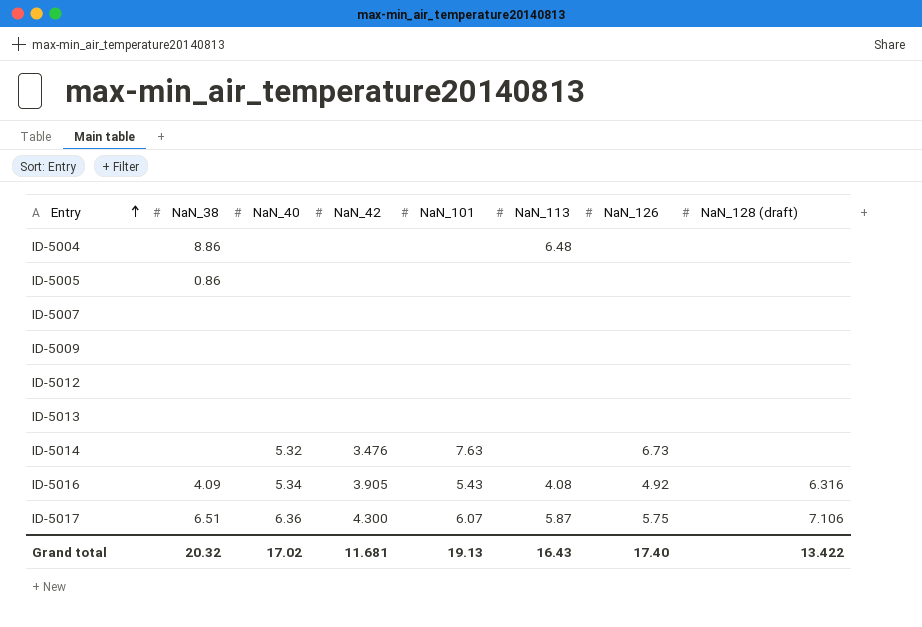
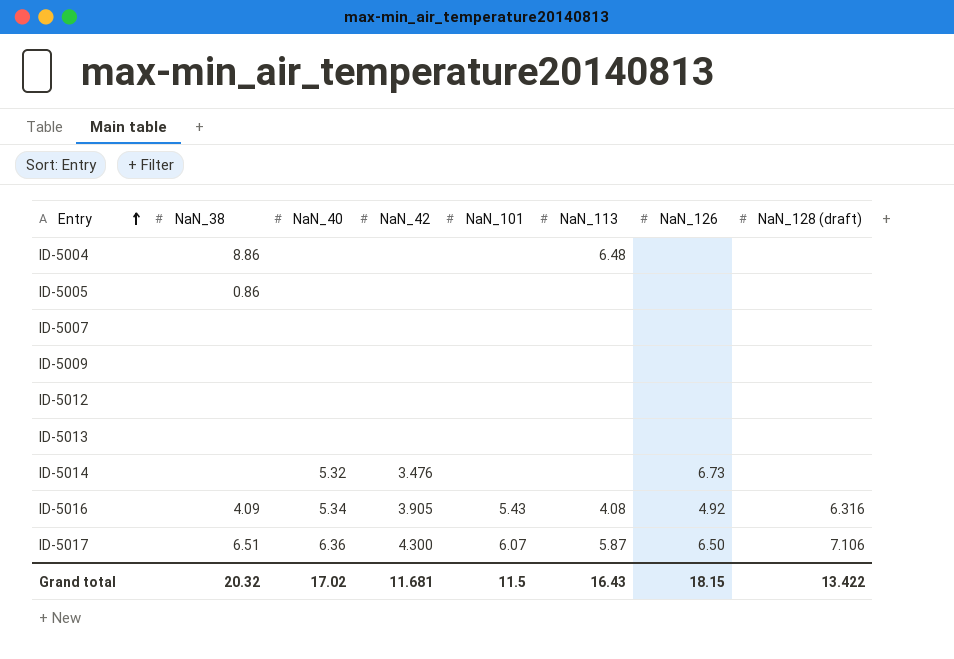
ID-5014 | NaN_101: 7.63 -> none
ID-5017 | NaN_126: 5.75 -> 6.50
Grand total | NaN_101: 19.13 -> 11.5
Grand total | NaN_126: 17.40 -> 18.15

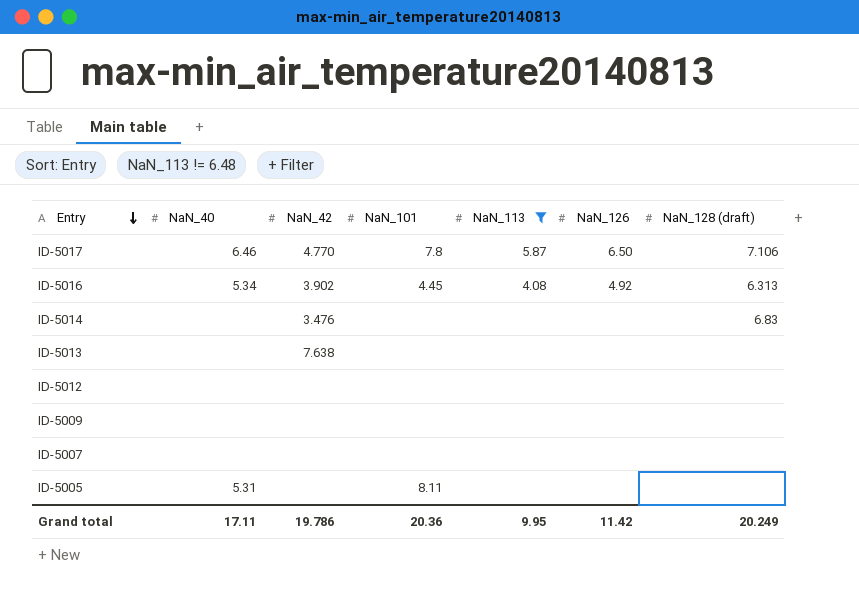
filter: none -> NaN_113 != 6.48
row order: Entry ascending -> Entry descending
column NaN_38 | position: 2 -> none
ID-5017 | NaN_40: 6.36 -> 6.46
ID-5017 | NaN_42: 4.300 -> 4.770
ID-5017 | NaN_101: 6.07 -> 7.8
ID-5016 | NaN_42: 3.905 -> 3.902
ID-5016 | NaN_101: 5.43 -> 4.45
ID-5016 | NaN_128 (draft): 6.316 -> 6.313
ID-5014 | NaN_40: 5.32 -> none
ID-5014 | NaN_126: 6.73 -> none
ID-5014 | NaN_128 (draft): none -> 6.83
ID-5013 | NaN_42: none -> 7.638
ID-5005 | NaN_40: none -> 5.31
ID-5005 | NaN_101: none -> 8.11
Grand total | NaN_40: 17.02 -> 17.11
Grand total | NaN_42: 11.681 -> 19.786
Grand total | NaN_101: 11.5 -> 20.36
Grand total | NaN_113: 16.43 -> 9.95
Grand total | NaN_126: 18.15 -> 11.42
Grand total | NaN_128 (draft): 13.422 -> 20.249

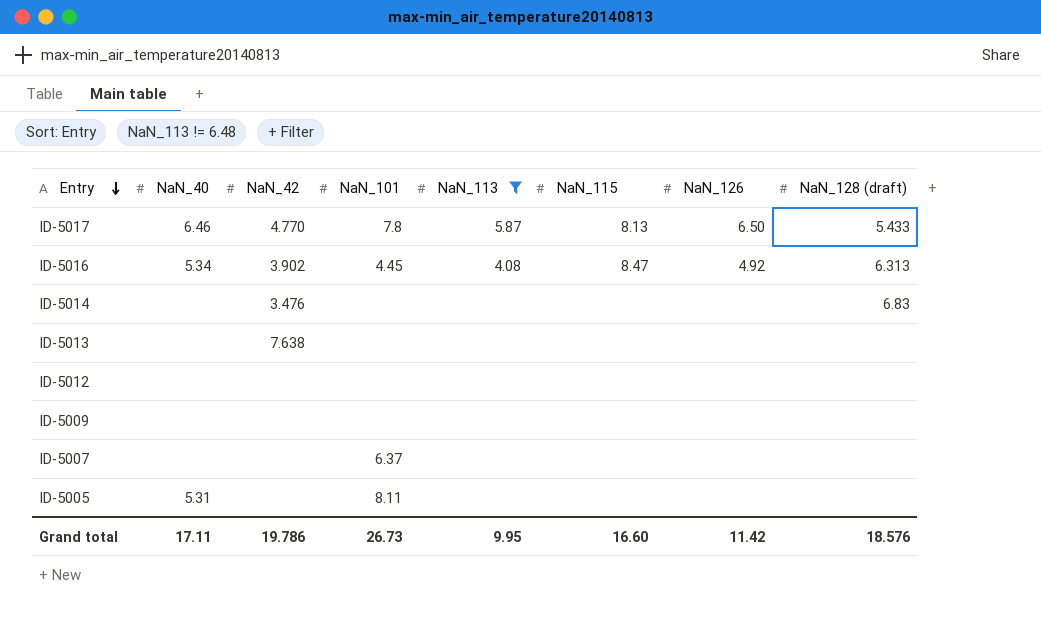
column NaN_115 | position: none -> 6
ID-5017 | NaN_128 (draft): 7.106 -> 5.433
ID-5007 | NaN_101: none -> 6.37
Grand total | NaN_101: 20.36 -> 26.73
Grand total | NaN_128 (draft): 20.249 -> 18.576

